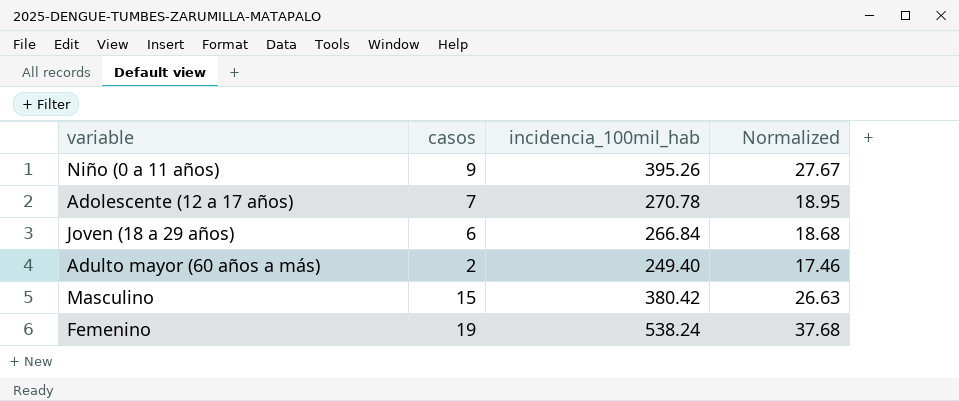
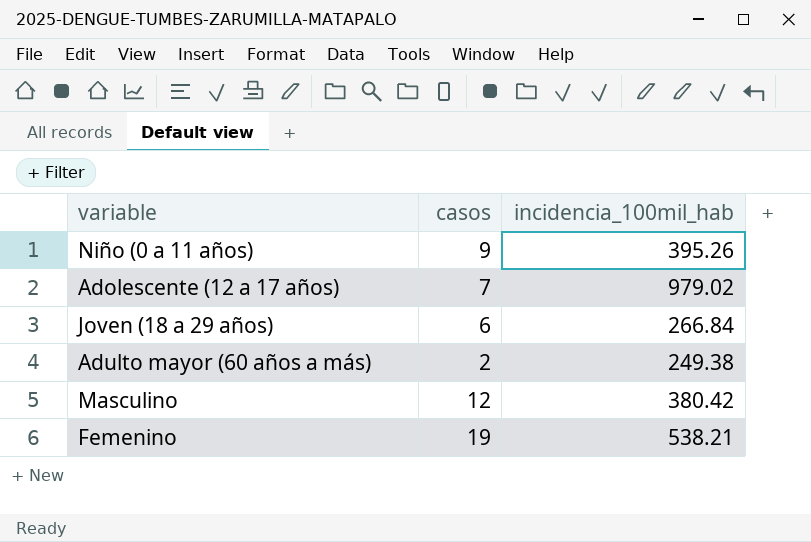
column Normalized | formula: [incidencia_100mil_hab] * 0.07 -> none
Adolescente (12 a 17 años) | incidencia_100mil_hab: 270.78 -> 979.02
Adulto mayor (60 años a más) | incidencia_100mil_hab: 249.40 -> 249.38
Masculino | casos: 15 -> 12
Femenino | incidencia_100mil_hab: 538.24 -> 538.21

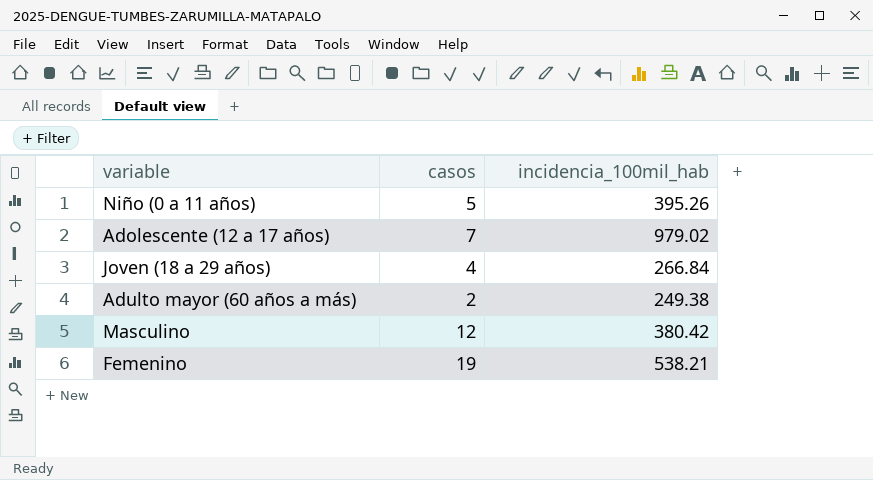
Niño (0 a 11 años) | casos: 9 -> 5
Joven (18 a 29 años) | casos: 6 -> 4

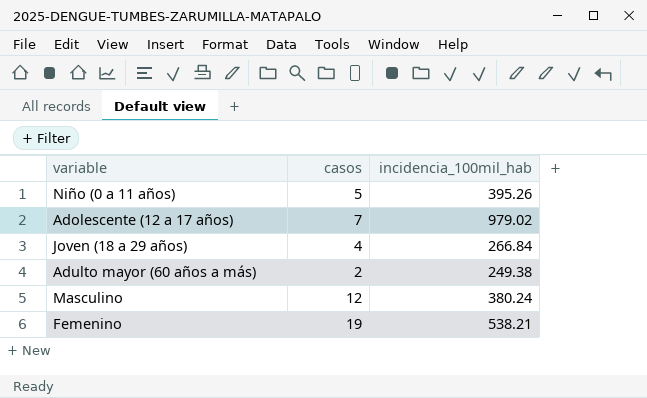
Masculino | incidencia_100mil_hab: 380.42 -> 380.24

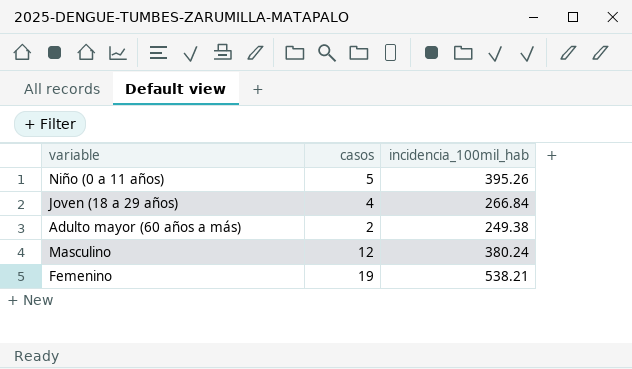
row Adolescente (12 a 17 años): 7 | 979.02 -> none

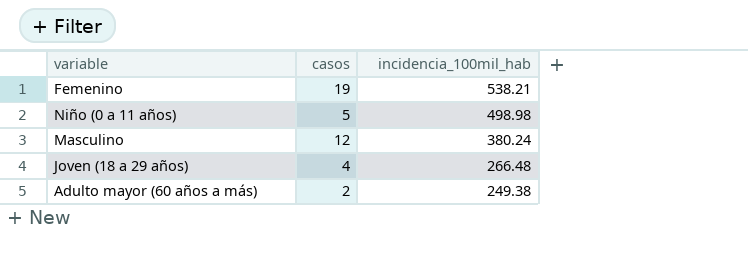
row order: none -> incidencia_100mil_hab descending
Niño (0 a 11 años) | incidencia_100mil_hab: 395.26 -> 498.98
Joven (18 a 29 años) | incidencia_100mil_hab: 266.84 -> 266.48

